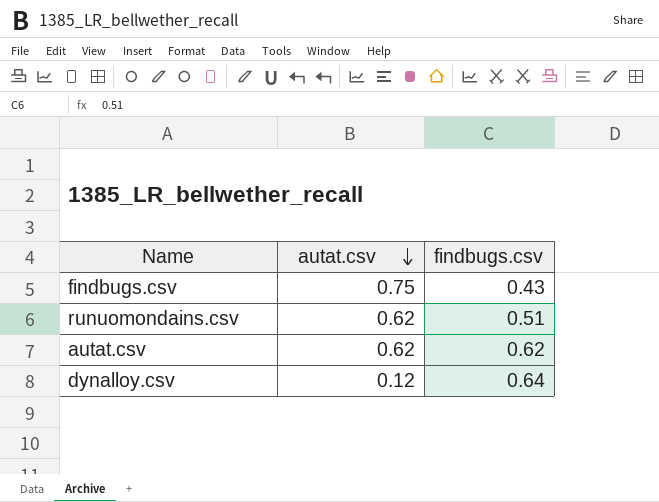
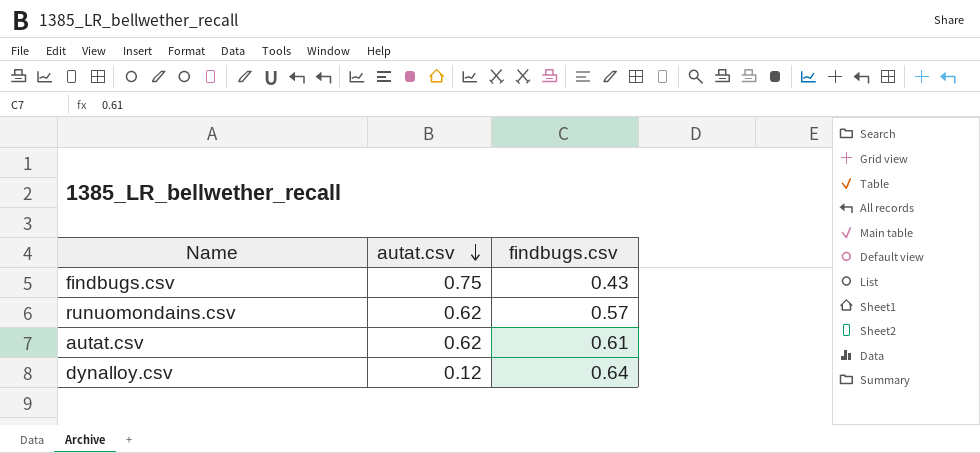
runuomondains.csv | findbugs.csv: 0.51 -> 0.57
autat.csv | findbugs.csv: 0.62 -> 0.61

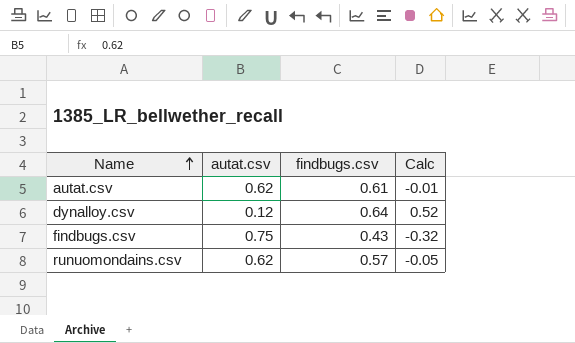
row order: autat.csv descending -> Name ascending
column Calc | formula: none -> [findbugs.csv] - [autat.csv]

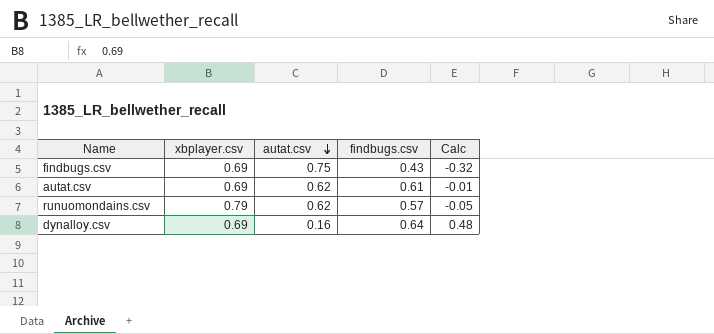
row order: Name ascending -> autat.csv descending
column xbplayer.csv | position: none -> 2
dynalloy.csv | autat.csv: 0.12 -> 0.16
dynalloy.csv | Calc: 0.52 -> 0.48

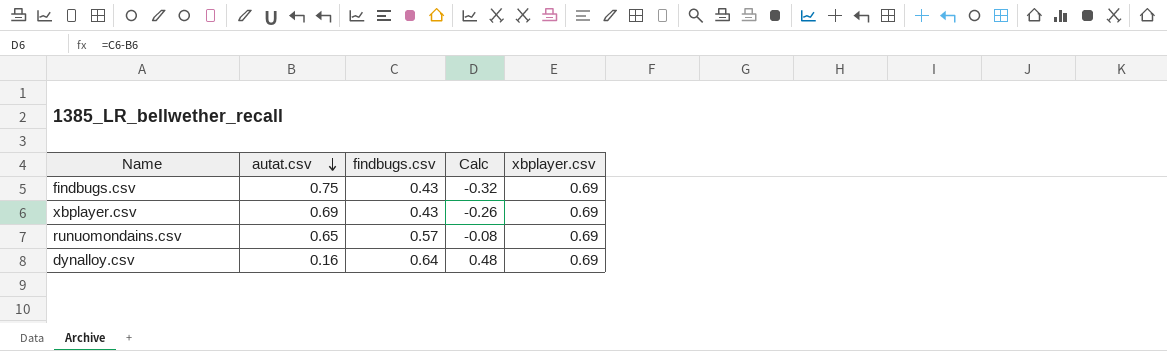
column xbplayer.csv | position: 2 -> 5
row autat.csv: 0.69 | 0.62 | 0.61 | -0.01 -> none
row xbplayer.csv: none -> 0.69 | 0.43 | -0.26 | 0.69
runuomondains.csv | autat.csv: 0.62 -> 0.65
runuomondains.csv | Calc: -0.05 -> -0.08
runuomondains.csv | xbplayer.csv: 0.79 -> 0.69

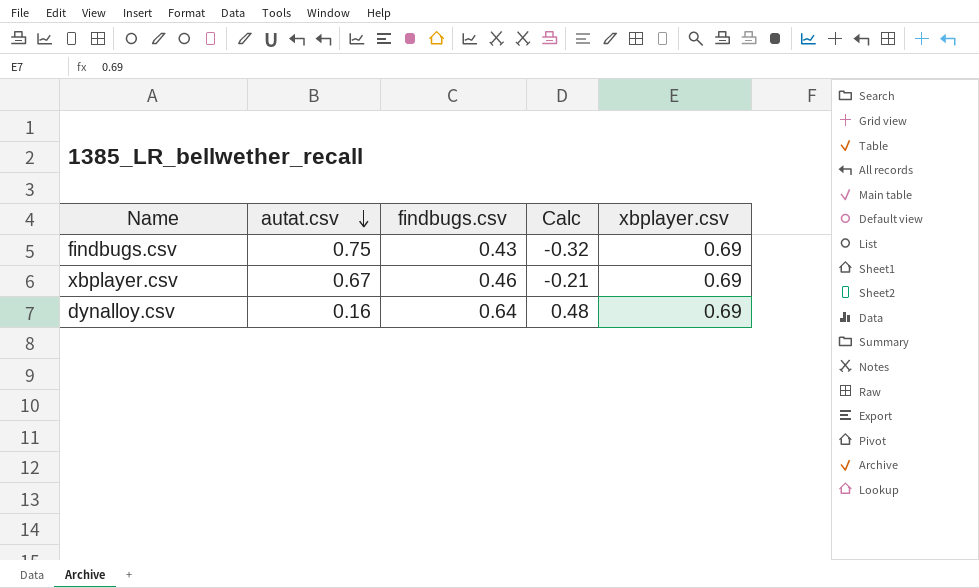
row runuomondains.csv: 0.65 | 0.57 | -0.08 | 0.69 -> none
xbplayer.csv | autat.csv: 0.69 -> 0.67
xbplayer.csv | findbugs.csv: 0.43 -> 0.46
xbplayer.csv | Calc: -0.26 -> -0.21

